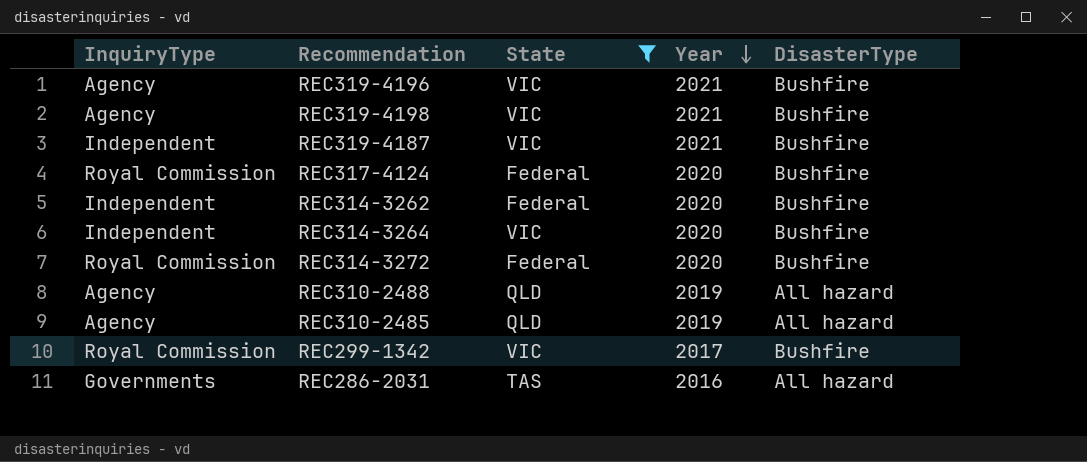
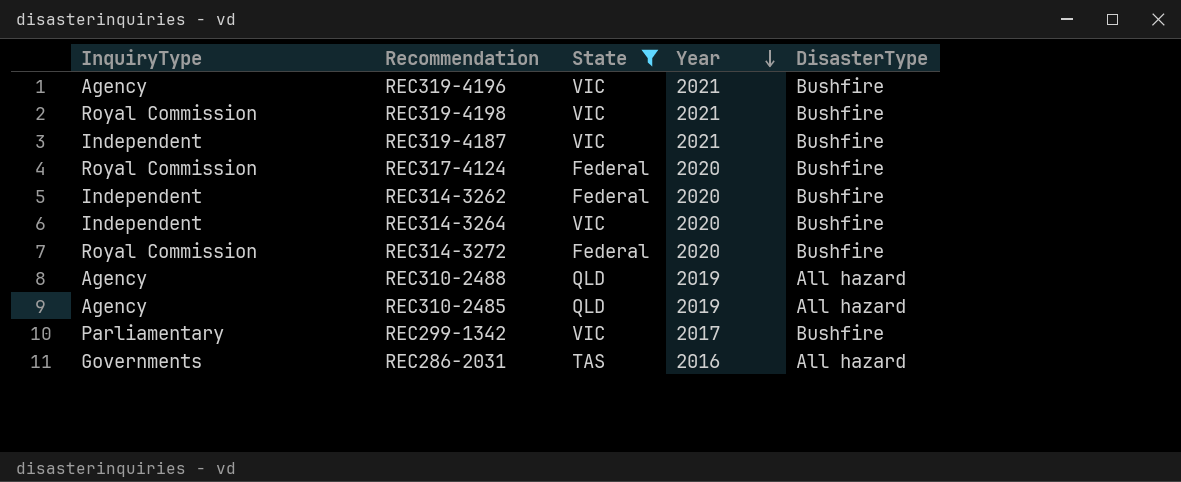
REC319-4198 | InquiryType: Agency -> Royal Commission
REC299-1342 | InquiryType: Royal Commission -> Parliamentary

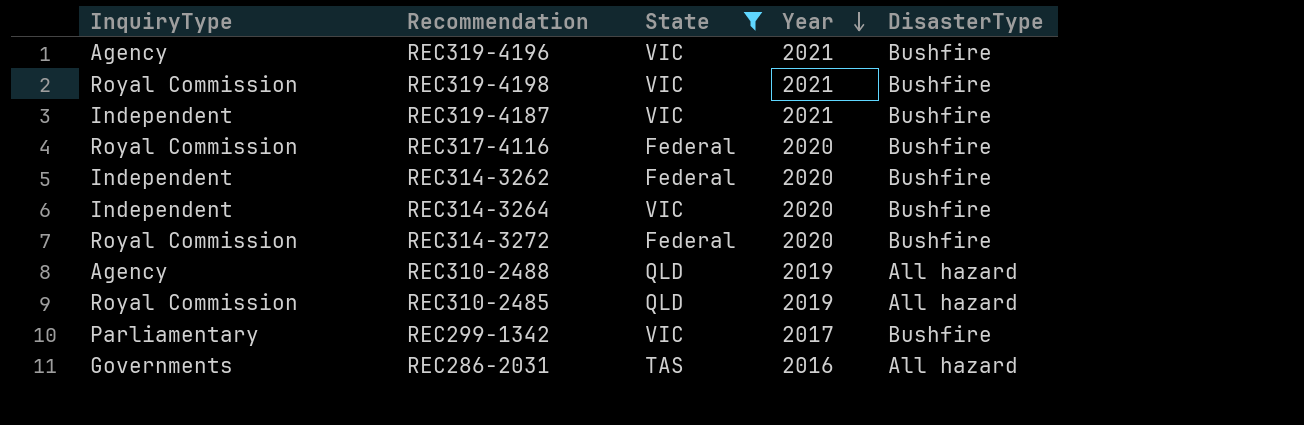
row REC317-4124: Royal Commission | Federal | 2020 | Bushfire -> none
row REC317-4116: none -> Royal Commission | Federal | 2020 | Bushfire
REC310-2485 | InquiryType: Agency -> Royal Commission

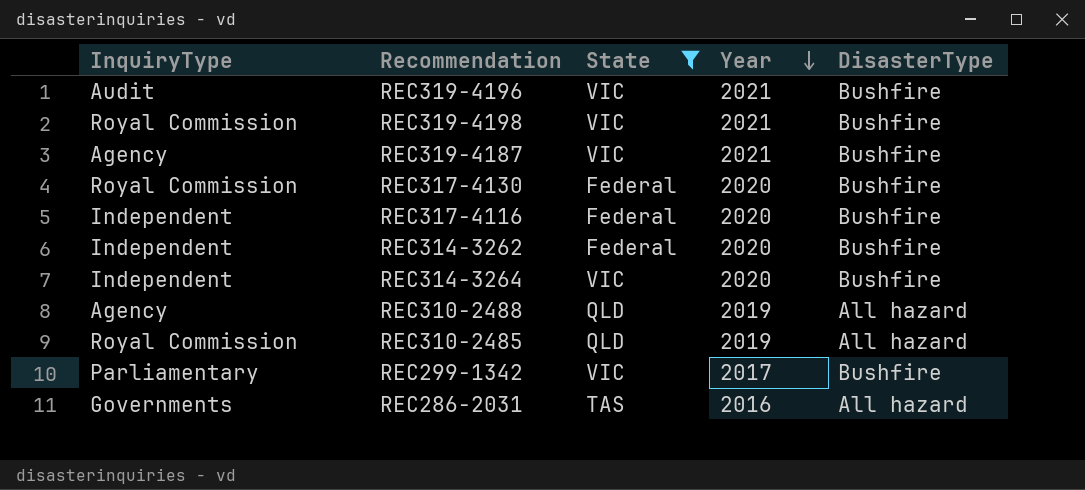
row REC314-3272: Royal Commission | Federal | 2020 | Bushfire -> none
REC319-4196 | InquiryType: Agency -> Audit
REC319-4187 | InquiryType: Independent -> Agency
row REC317-4130: none -> Royal Commission | Federal | 2020 | Bushfire
REC317-4116 | InquiryType: Royal Commission -> Independent

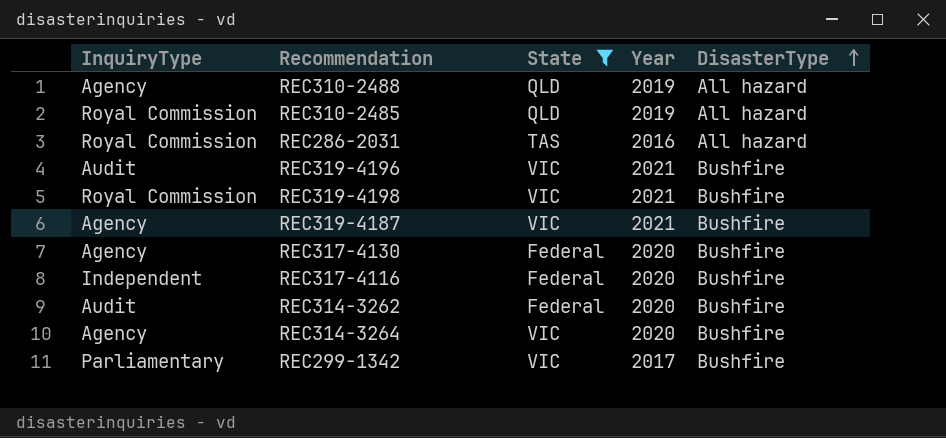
row order: Year descending -> DisasterType ascending
REC286-2031 | InquiryType: Governments -> Royal Commission
REC317-4130 | InquiryType: Royal Commission -> Agency
REC314-3262 | InquiryType: Independent -> Audit
REC314-3264 | InquiryType: Independent -> Agency

